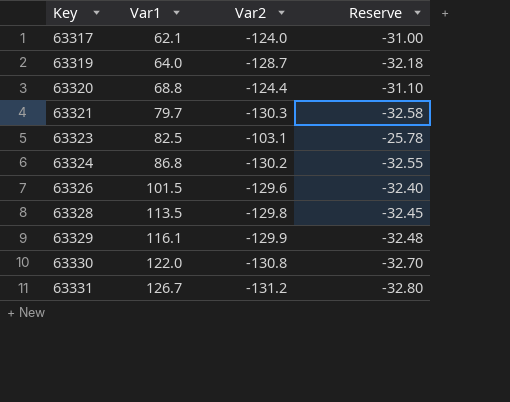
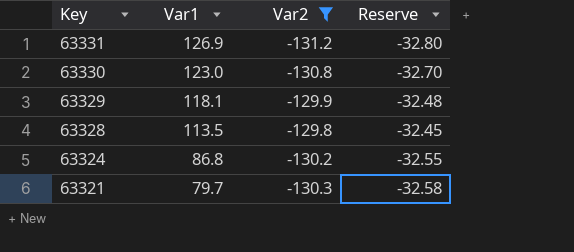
filter: none -> Var2 <= -129.8
row order: Key ascending -> Key descending
63331 | Var1: 126.7 -> 126.9
63330 | Var1: 122.0 -> 123.0
63329 | Var1: 116.1 -> 118.1

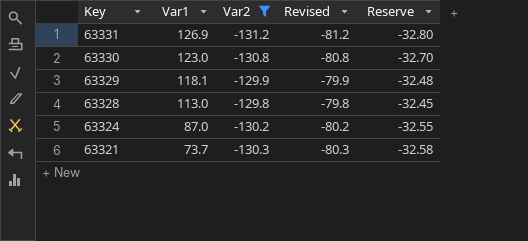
column Revised | formula: none -> [Var2] + 50
63328 | Var1: 113.5 -> 113.0
63324 | Var1: 86.8 -> 87.0
63321 | Var1: 79.7 -> 73.7

